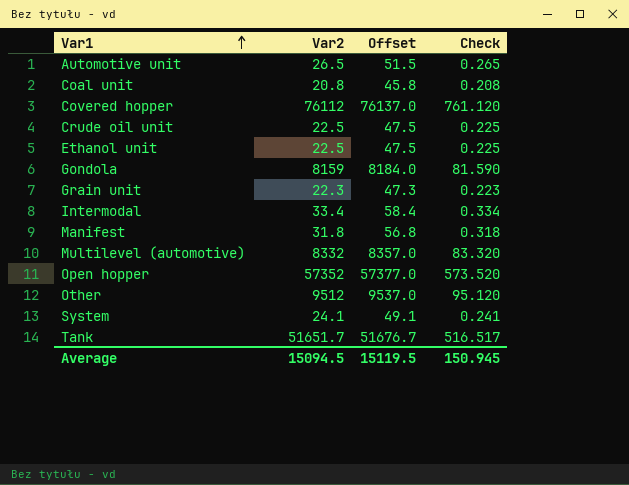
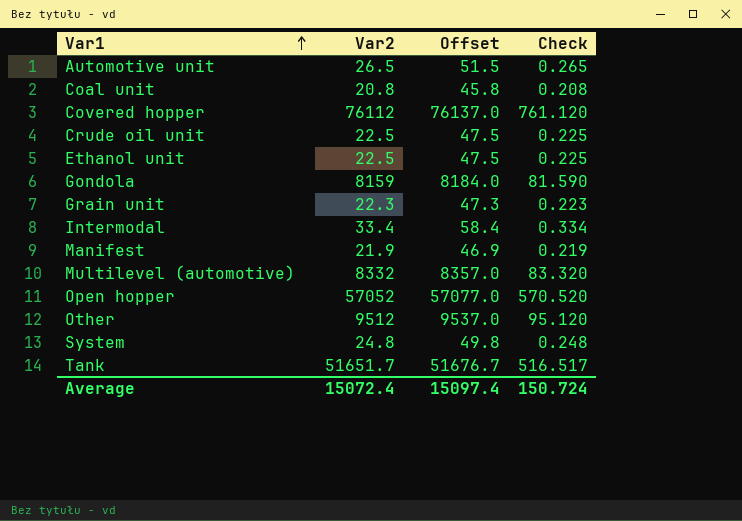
Manifest | Var2: 31.8 -> 21.9
Manifest | Offset: 56.8 -> 46.9
Manifest | Check: 0.318 -> 0.219
Open hopper | Var2: 57352 -> 57052
Open hopper | Offset: 57377.0 -> 57077.0
Open hopper | Check: 573.520 -> 570.520
System | Var2: 24.1 -> 24.8
System | Offset: 49.1 -> 49.8
System | Check: 0.241 -> 0.248
Average | Var2: 15094.5 -> 15072.4
Average | Offset: 15119.5 -> 15097.4
Average | Check: 150.945 -> 150.724

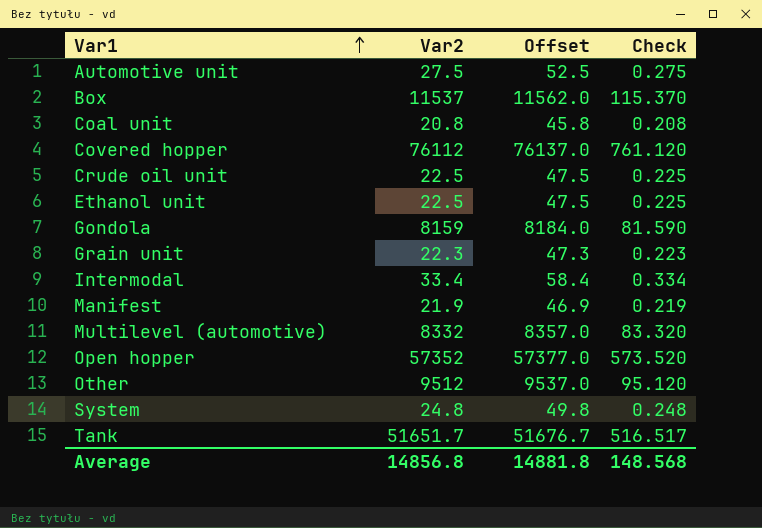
Automotive unit | Var2: 26.5 -> 27.5
Automotive unit | Offset: 51.5 -> 52.5
Automotive unit | Check: 0.265 -> 0.275
row Box: none -> 11537 | 11562.0 | 115.370
Open hopper | Var2: 57052 -> 57352
Open hopper | Offset: 57077.0 -> 57377.0
Open hopper | Check: 570.520 -> 573.520
Average | Var2: 15072.4 -> 14856.8
Average | Offset: 15097.4 -> 14881.8
Average | Check: 150.724 -> 148.568

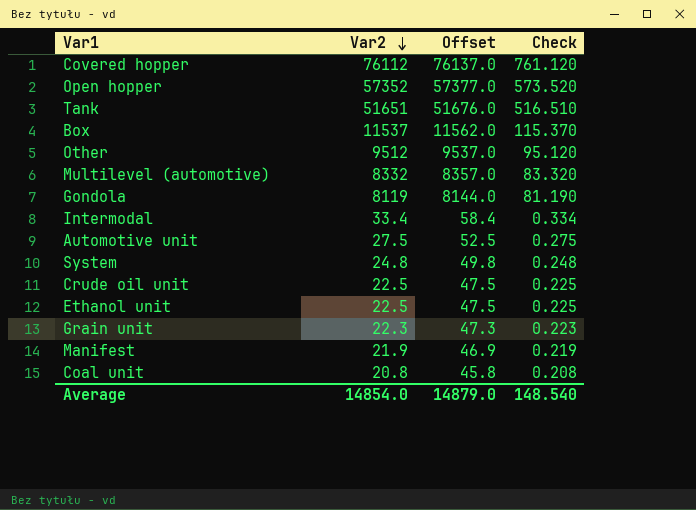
row order: Var1 ascending -> Var2 descending
Tank | Var2: 51651.7 -> 51651
Tank | Offset: 51676.7 -> 51676.0
Tank | Check: 516.517 -> 516.510
Gondola | Var2: 8159 -> 8119
Gondola | Offset: 8184.0 -> 8144.0
Gondola | Check: 81.590 -> 81.190
Average | Var2: 14856.8 -> 14854.0
Average | Offset: 14881.8 -> 14879.0
Average | Check: 148.568 -> 148.540

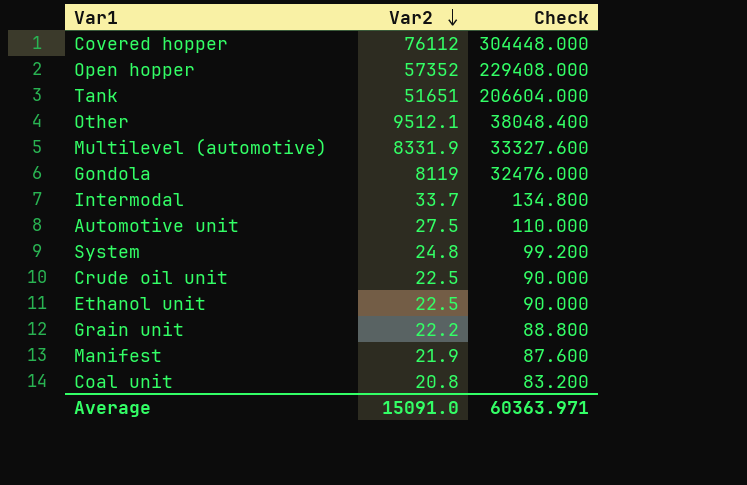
column Offset | formula: [Var2] + 25 -> none
column Check | formula: [Var2] * 0.01 -> [Var2] * 4
row Box: 11537 | 11562.0 | 115.370 -> none
Other | Var2: 9512 -> 9512.1
Multilevel (automotive) | Var2: 8332 -> 8331.9
Intermodal | Var2: 33.4 -> 33.7
Grain unit | Var2: 22.3 -> 22.2
Average | Var2: 14854.0 -> 15091.0
Average | Check: 148.540 -> 60363.971

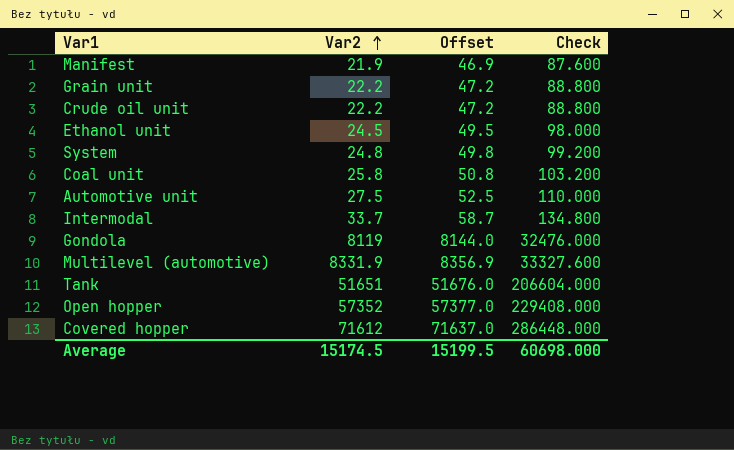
row order: Var2 descending -> Var2 ascending
column Offset | formula: none -> [Var2] + 25
row Other: 9512.1 | 38048.400 -> none
Crude oil unit | Var2: 22.5 -> 22.2
Crude oil unit | Check: 90.000 -> 88.800
Ethanol unit | Var2: 22.5 -> 24.5
Ethanol unit | Check: 90.000 -> 98.000
Coal unit | Var2: 20.8 -> 25.8
Coal unit | Check: 83.200 -> 103.200
Covered hopper | Var2: 76112 -> 71612
Covered hopper | Check: 304448.000 -> 286448.000
Average | Var2: 15091.0 -> 15174.5
Average | Check: 60363.971 -> 60698.000

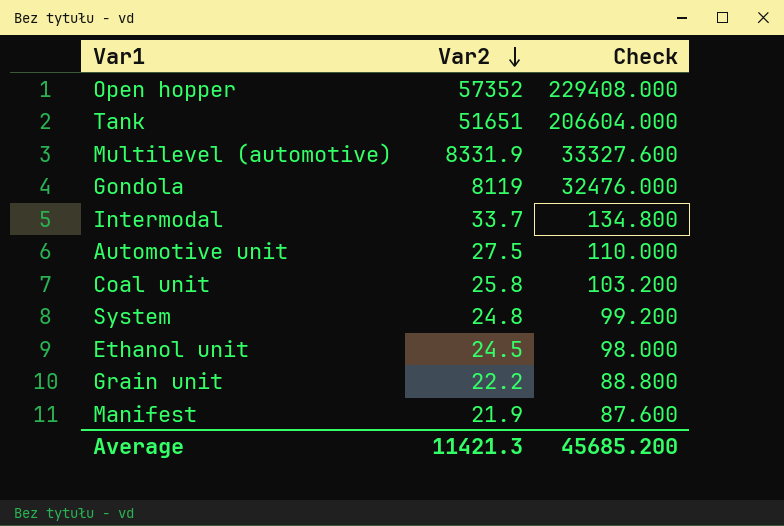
row order: Var2 ascending -> Var2 descending
column Offset | formula: [Var2] + 25 -> none
row Crude oil unit: 22.2 | 47.2 | 88.800 -> none
row Covered hopper: 71612 | 71637.0 | 286448.000 -> none
Average | Var2: 15174.5 -> 11421.3
Average | Check: 60698.000 -> 45685.200

